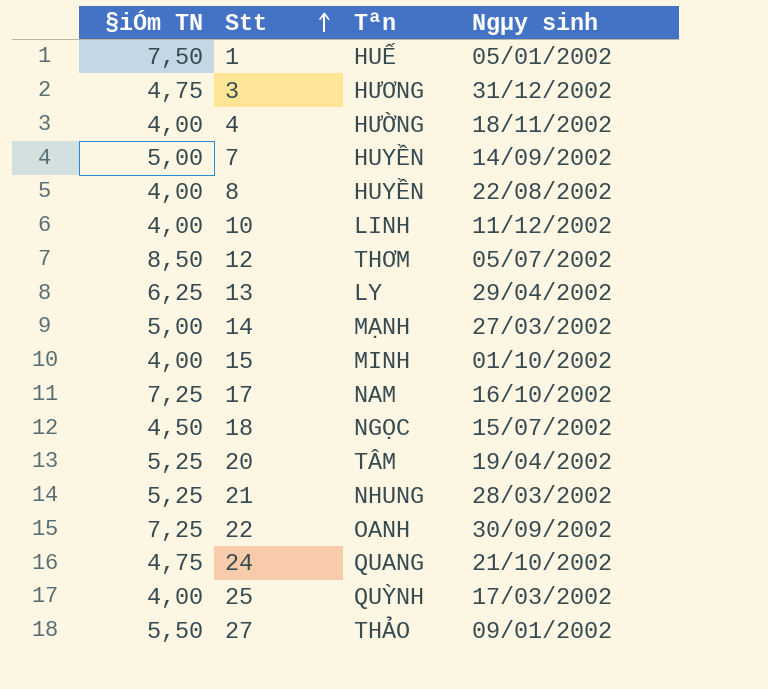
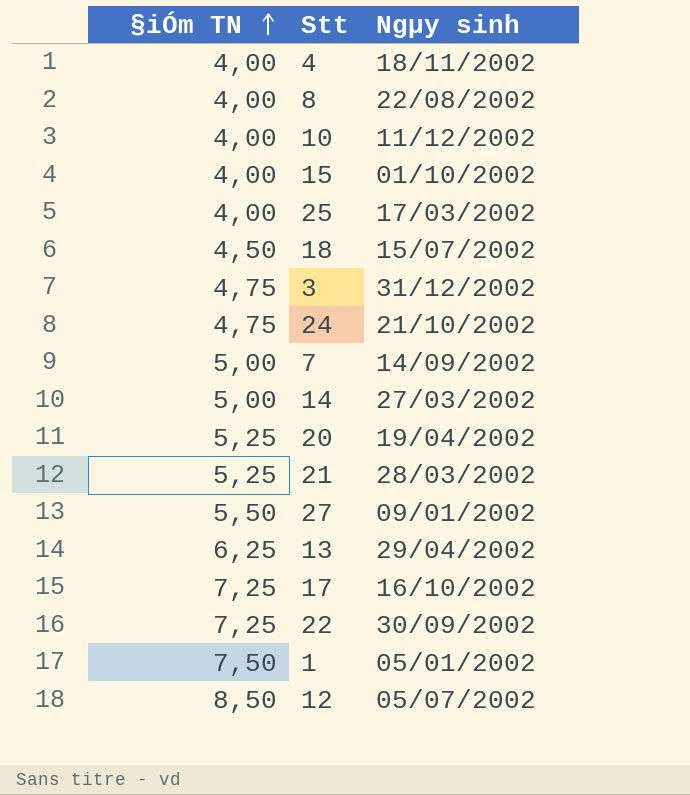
row order: Stt ascending -> §iÓm TN ascending
column Tªn | position: 3 -> none

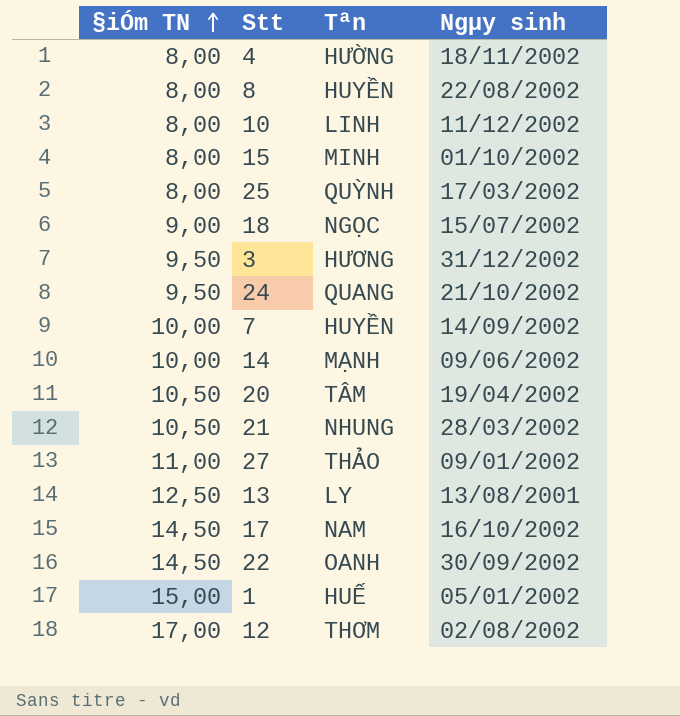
column Tªn | position: none -> 3
4 | §iÓm TN: 4,00 -> 8,00
8 | §iÓm TN: 4,00 -> 8,00
10 | §iÓm TN: 4,00 -> 8,00
15 | §iÓm TN: 4,00 -> 8,00
25 | §iÓm TN: 4,00 -> 8,00
18 | §iÓm TN: 4,50 -> 9,00
3 | §iÓm TN: 4,75 -> 9,50
24 | §iÓm TN: 4,75 -> 9,50
7 | §iÓm TN: 5,00 -> 10,00
14 | §iÓm TN: 5,00 -> 10,00
14 | Ngµy sinh: 27/03/2002 -> 09/06/2002
20 | §iÓm TN: 5,25 -> 10,50
21 | §iÓm TN: 5,25 -> 10,50
27 | §iÓm TN: 5,50 -> 11,00
13 | §iÓm TN: 6,25 -> 12,50
13 | Ngµy sinh: 29/04/2002 -> 13/08/2001
17 | §iÓm TN: 7,25 -> 14,50
22 | §iÓm TN: 7,25 -> 14,50
1 | §iÓm TN: 7,50 -> 15,00
12 | §iÓm TN: 8,50 -> 17,00
12 | Ngµy sinh: 05/07/2002 -> 02/08/2002

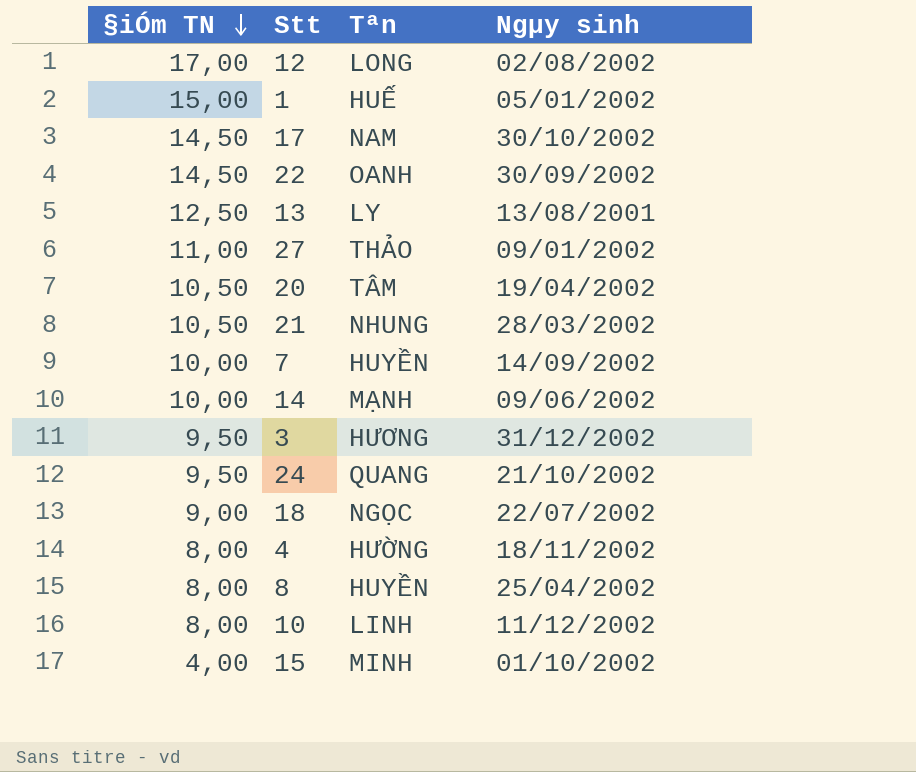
row order: §iÓm TN ascending -> §iÓm TN descending
row 25: 8,00 | QUỲNH | 17/03/2002 -> none
12 | Tªn: THƠM -> LONG
17 | Ngµy sinh: 16/10/2002 -> 30/10/2002
18 | Ngµy sinh: 15/07/2002 -> 22/07/2002
8 | Ngµy sinh: 22/08/2002 -> 25/04/2002
15 | §iÓm TN: 8,00 -> 4,00

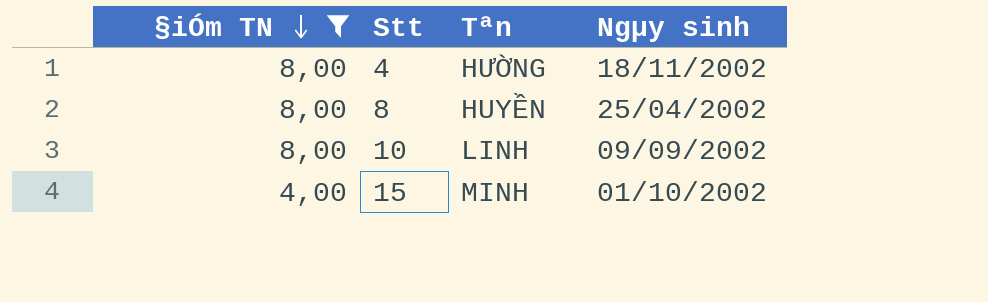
filter: none -> §iÓm TN <= 8,00
10 | Ngµy sinh: 11/12/2002 -> 09/09/2002

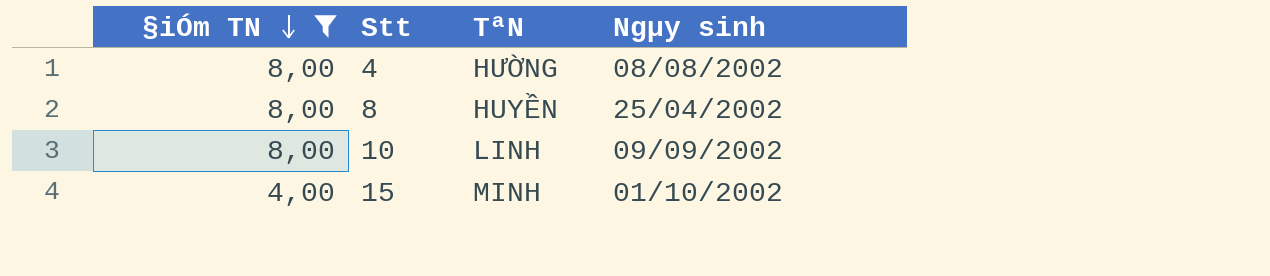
column name: Tªn -> TªN
4 | Ngµy sinh: 18/11/2002 -> 08/08/2002

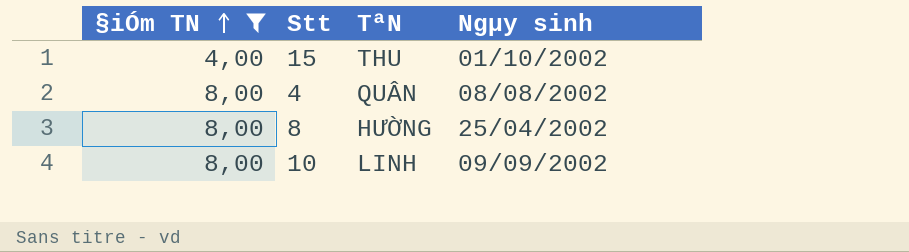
row order: §iÓm TN descending -> §iÓm TN ascending
15 | TªN: MINH -> THU
4 | TªN: HƯỜNG -> QUÂN
8 | TªN: HUYỀN -> HƯỜNG

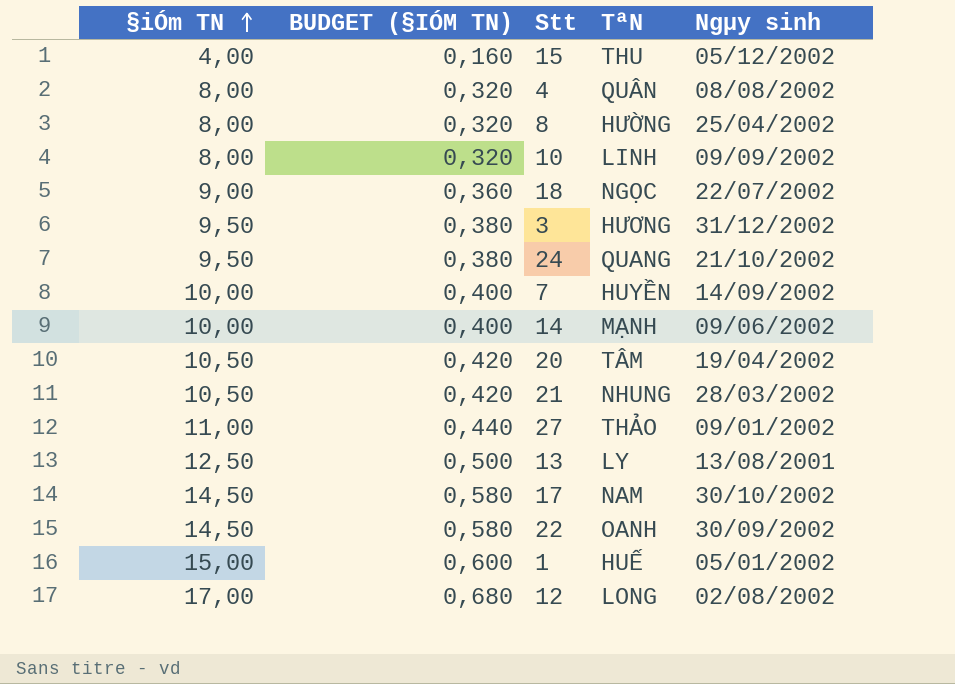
filter: §iÓm TN <= 8,00 -> none
column BUDGET (§IÓM TN) | formula: none -> [§iÓm TN] * 0,04
15 | Ngµy sinh: 01/10/2002 -> 05/12/2002

